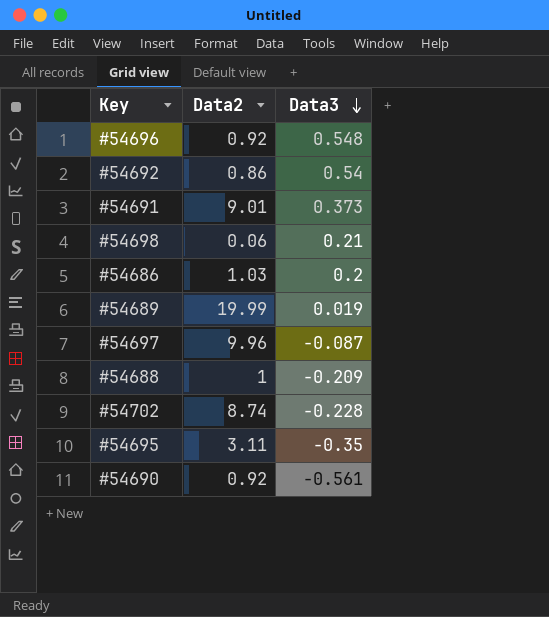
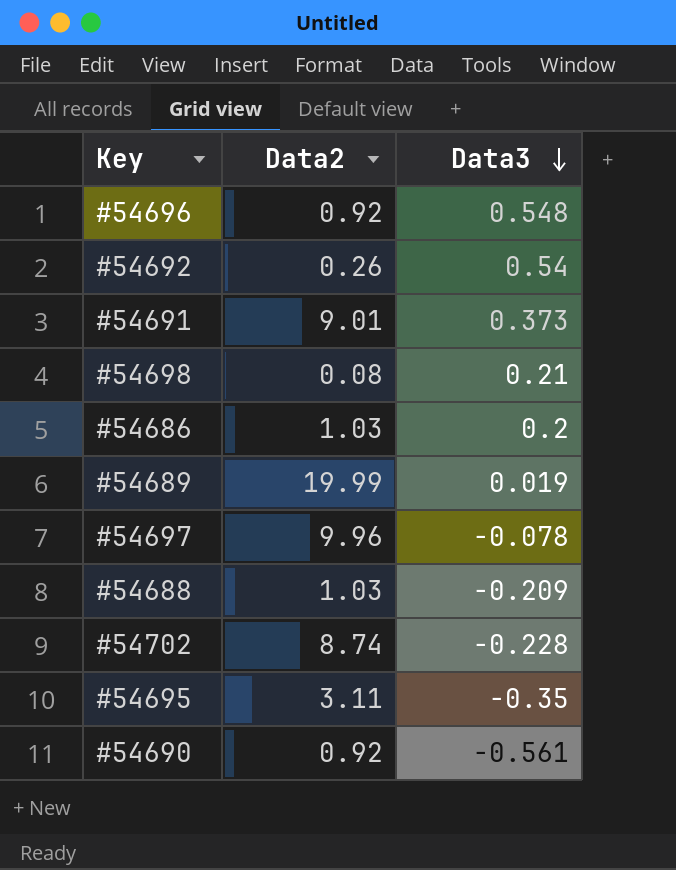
#54692 | Data2: 0.86 -> 0.26
#54698 | Data2: 0.06 -> 0.08
#54697 | Data3: -0.087 -> -0.078
#54688 | Data2: 1 -> 1.03

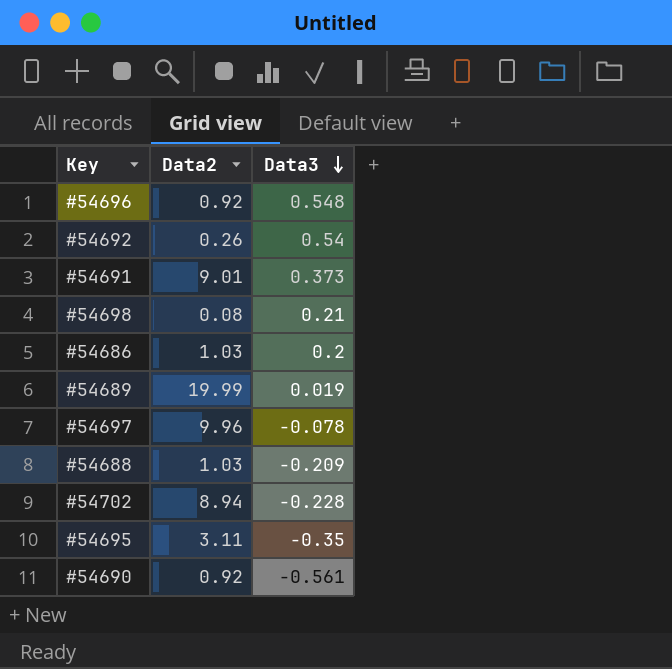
#54702 | Data2: 8.74 -> 8.94

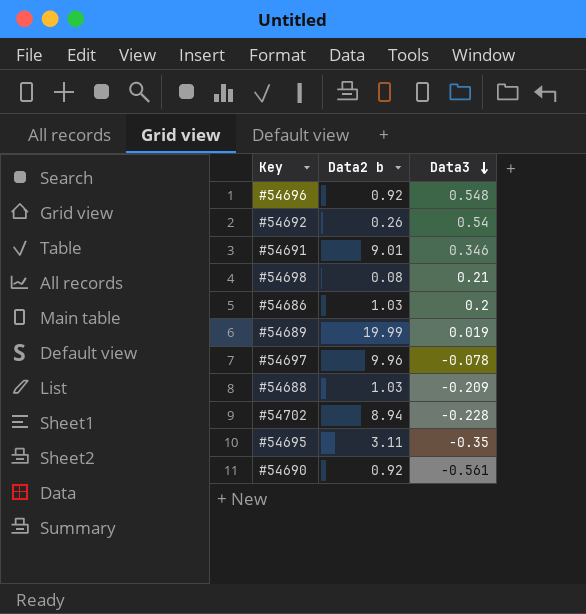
column name: Data2 -> Data2 b
#54691 | Data3: 0.373 -> 0.346

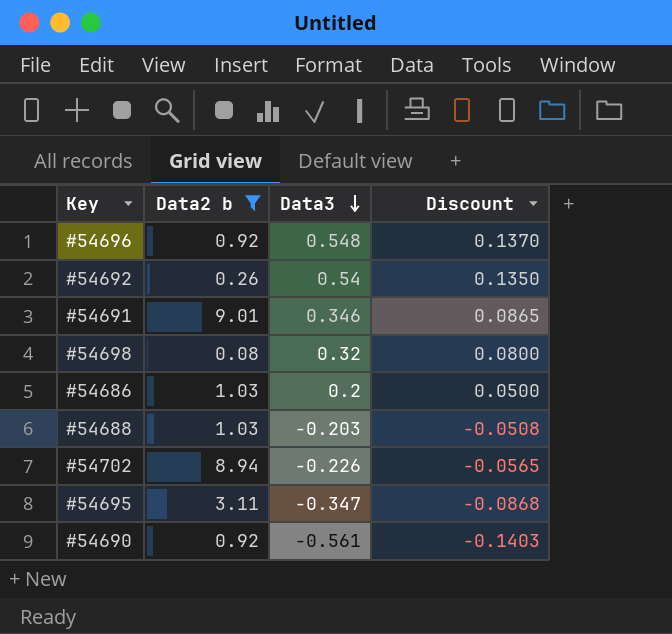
filter: none -> Data2 b <= 9.01
column Discount | formula: none -> [Data3] * 0.25
#54698 | Data3: 0.21 -> 0.32
#54688 | Data3: -0.209 -> -0.203
#54702 | Data3: -0.228 -> -0.226
#54695 | Data3: -0.35 -> -0.347

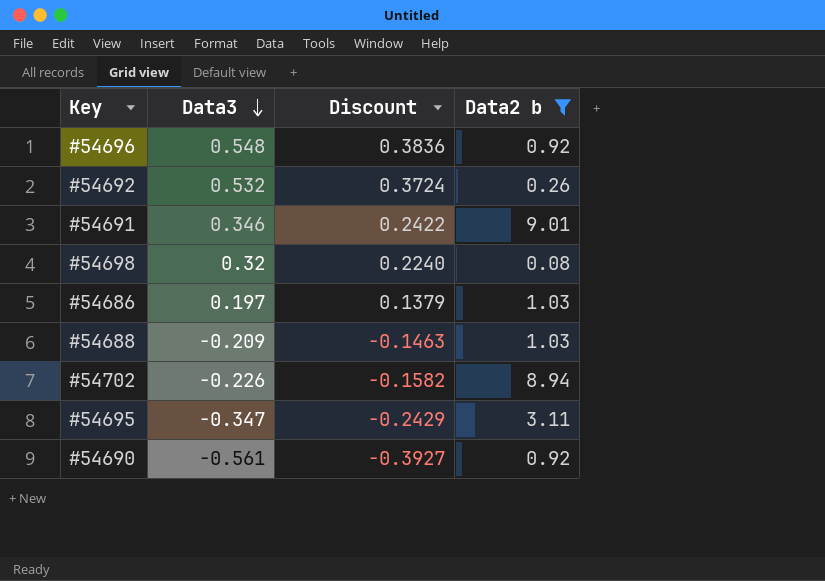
column Discount | formula: [Data3] * 0.25 -> [Data3] * 0.7
column Data2 b | position: 2 -> 4
#54692 | Data3: 0.54 -> 0.532
#54686 | Data3: 0.2 -> 0.197
#54688 | Data3: -0.203 -> -0.209

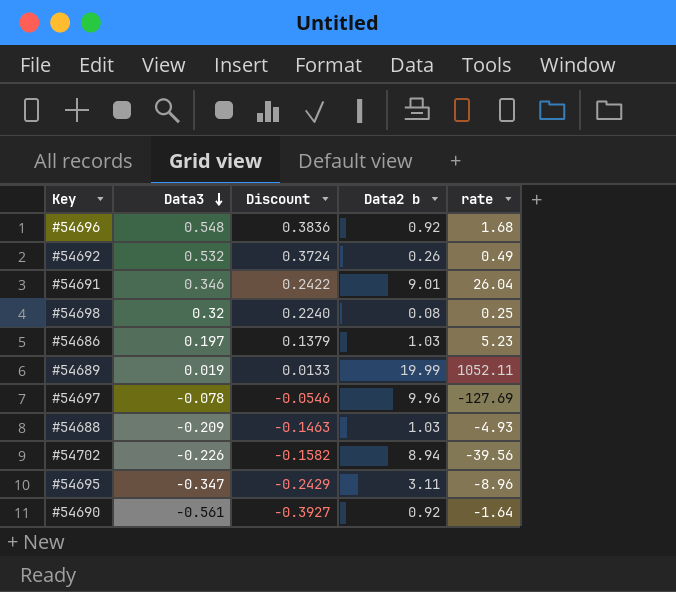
filter: Data2 b <= 9.01 -> none
column rate | formula: none -> [Data2 b] / [Data3]

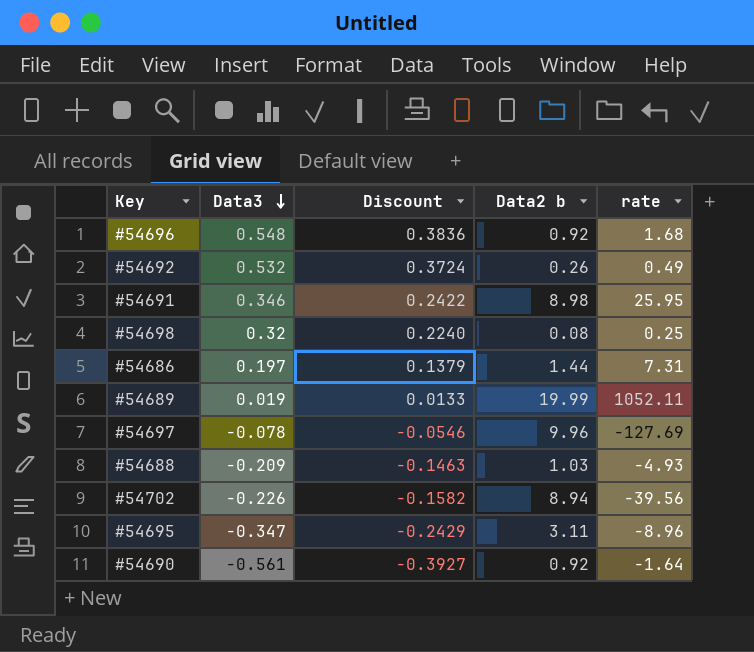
#54691 | Data2 b: 9.01 -> 8.98
#54691 | rate: 26.04 -> 25.95
#54686 | Data2 b: 1.03 -> 1.44
#54686 | rate: 5.23 -> 7.31

